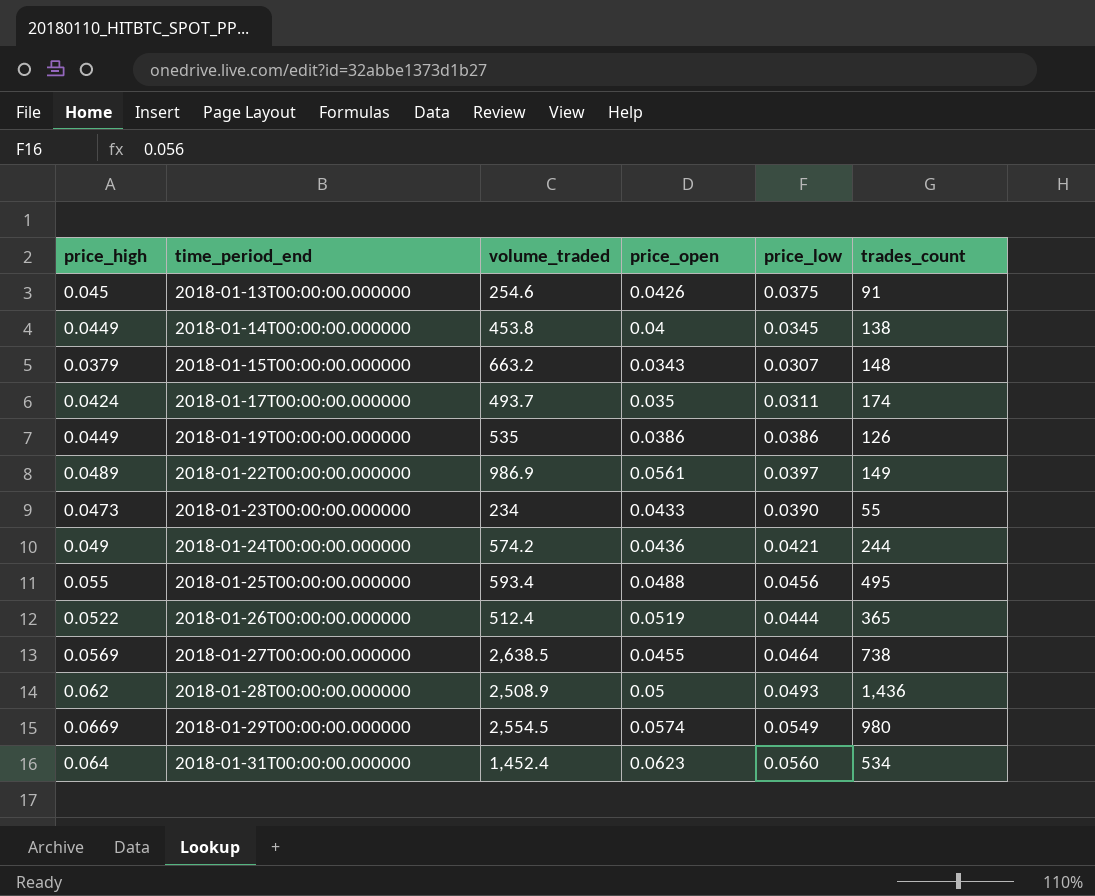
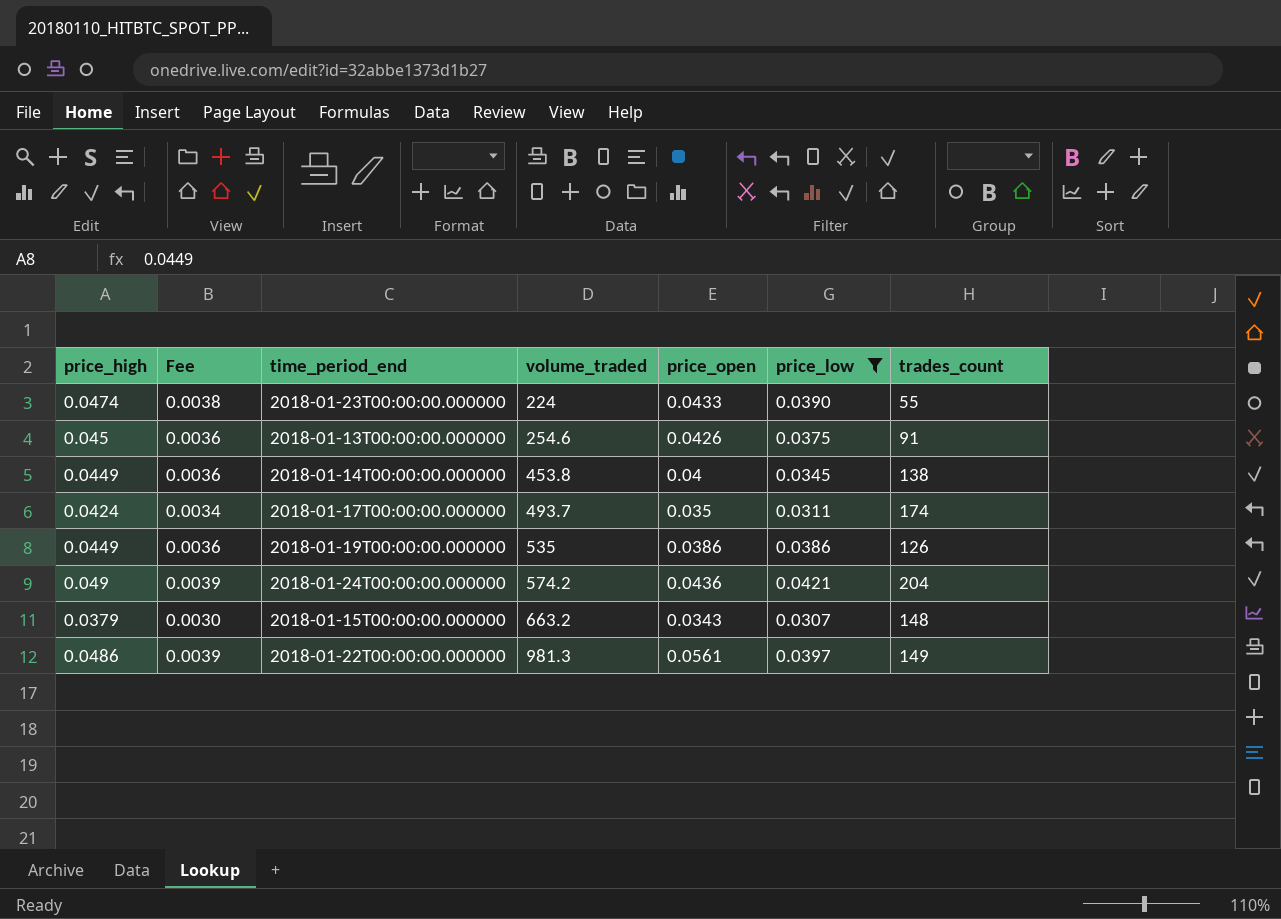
filter: none -> price_low <= 0.0421
row order: time_period_end ascending -> volume_traded ascending
column Fee | formula: none -> [price_high] * 0.08
2018-01-23T00:00:00.000000 | price_high: 0.0473 -> 0.0474
2018-01-23T00:00:00.000000 | volume_traded: 234 -> 224
2018-01-24T00:00:00.000000 | trades_count: 244 -> 204
2018-01-22T00:00:00.000000 | price_high: 0.0489 -> 0.0486
2018-01-22T00:00:00.000000 | volume_traded: 986.9 -> 981.3

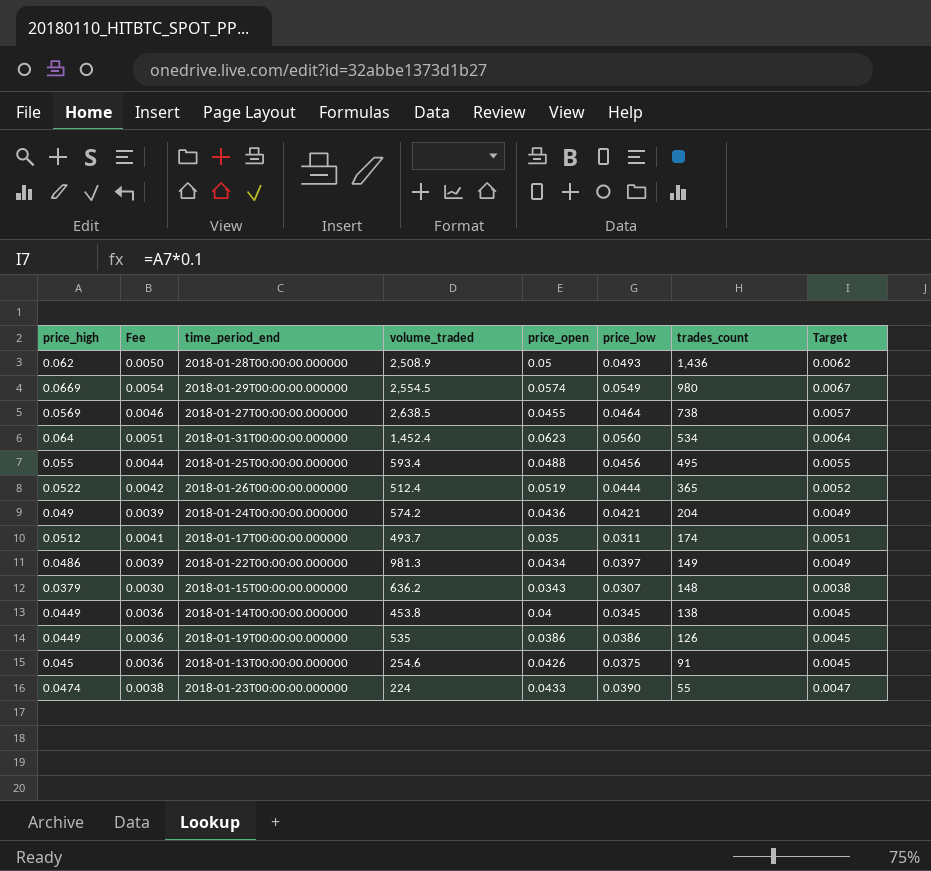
filter: price_low <= 0.0421 -> none
row order: volume_traded ascending -> trades_count descending
column Target | formula: none -> [price_high] * 0.1
2018-01-17T00:00:00.000000 | price_high: 0.0424 -> 0.0512
2018-01-17T00:00:00.000000 | Fee: 0.0034 -> 0.0041
2018-01-22T00:00:00.000000 | price_open: 0.0561 -> 0.0434
2018-01-15T00:00:00.000000 | volume_traded: 663.2 -> 636.2

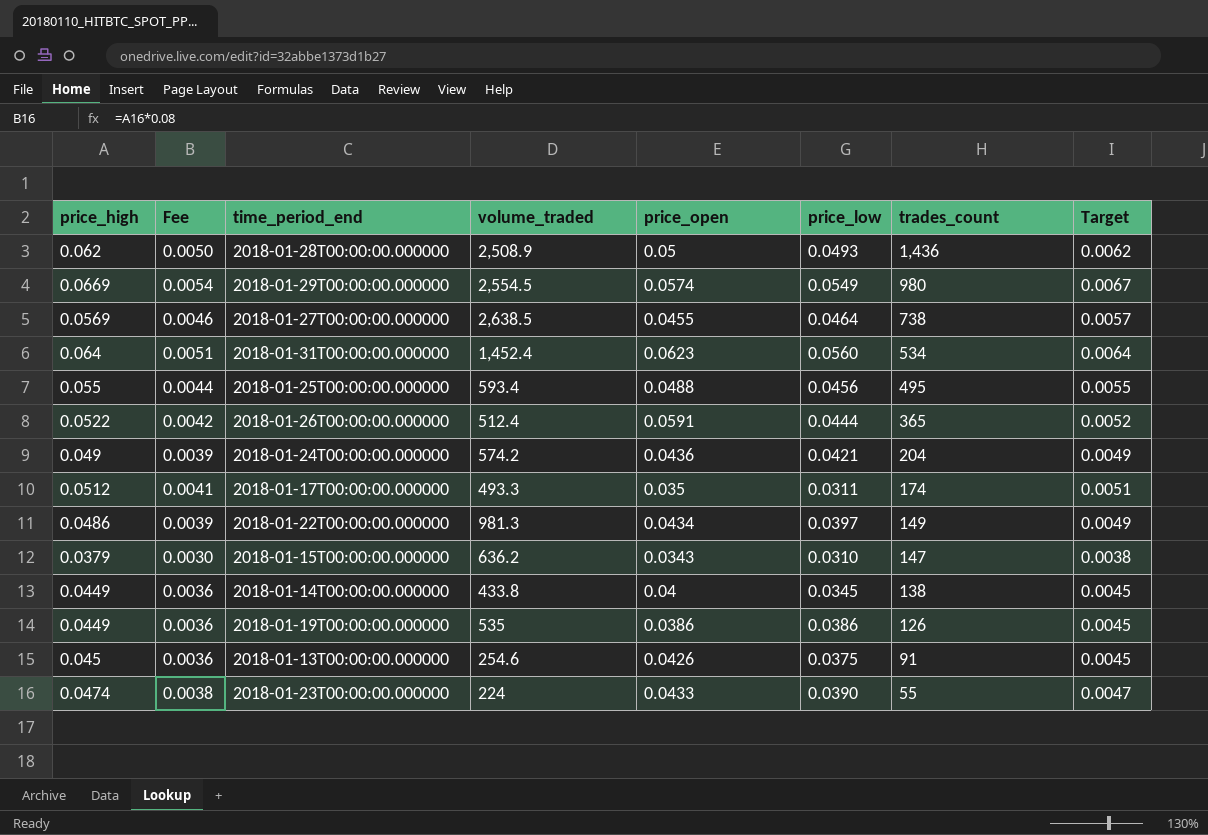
2018-01-26T00:00:00.000000 | price_open: 0.0519 -> 0.0591
2018-01-17T00:00:00.000000 | volume_traded: 493.7 -> 493.3
2018-01-15T00:00:00.000000 | price_low: 0.0307 -> 0.0310
2018-01-15T00:00:00.000000 | trades_count: 148 -> 147
2018-01-14T00:00:00.000000 | volume_traded: 453.8 -> 433.8

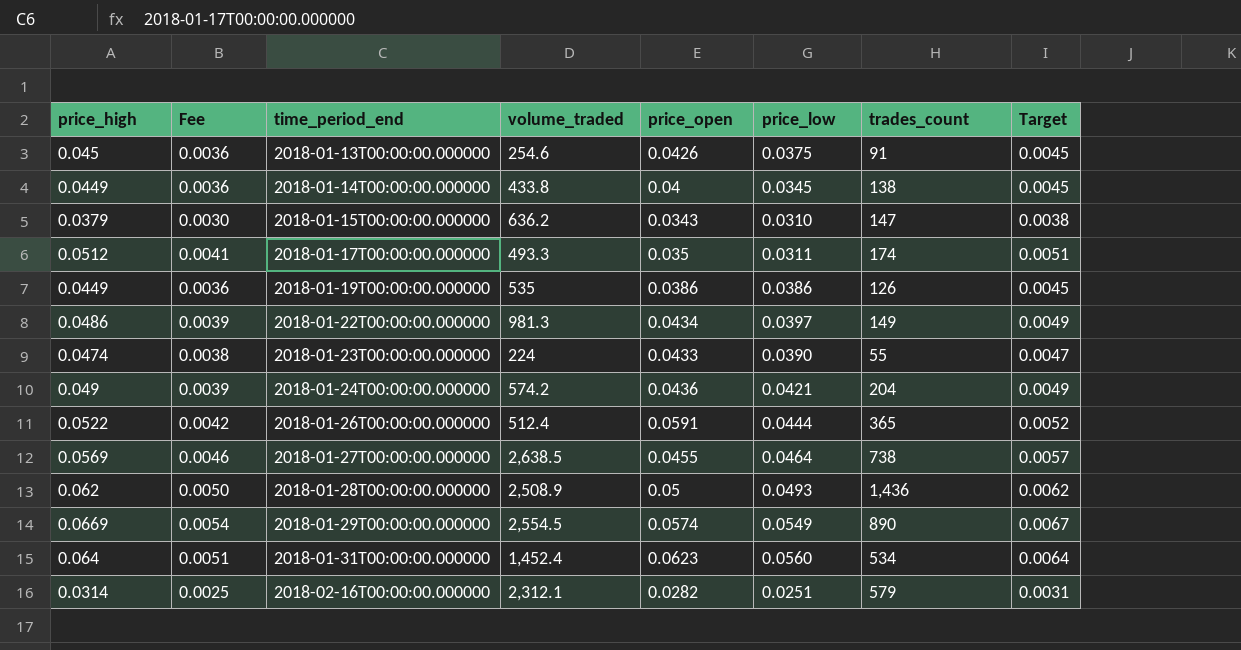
row order: trades_count descending -> time_period_end ascending
row 2018-01-25T00:00:00.000000: 0.055 | 0.0044 | 593.4 | 0.0488 | 0.0456 | 495 | 0.0055 -> none
2018-01-29T00:00:00.000000 | trades_count: 980 -> 890
row 2018-02-16T00:00:00.000000: none -> 0.0314 | 0.0025 | 2,312.1 | 0.0282 | 0.0251 | 579 | 0.0031

